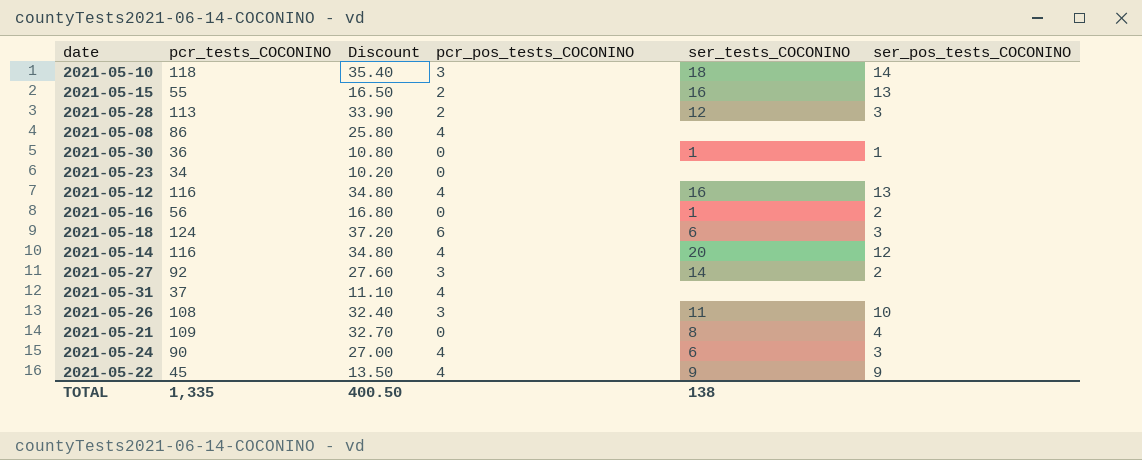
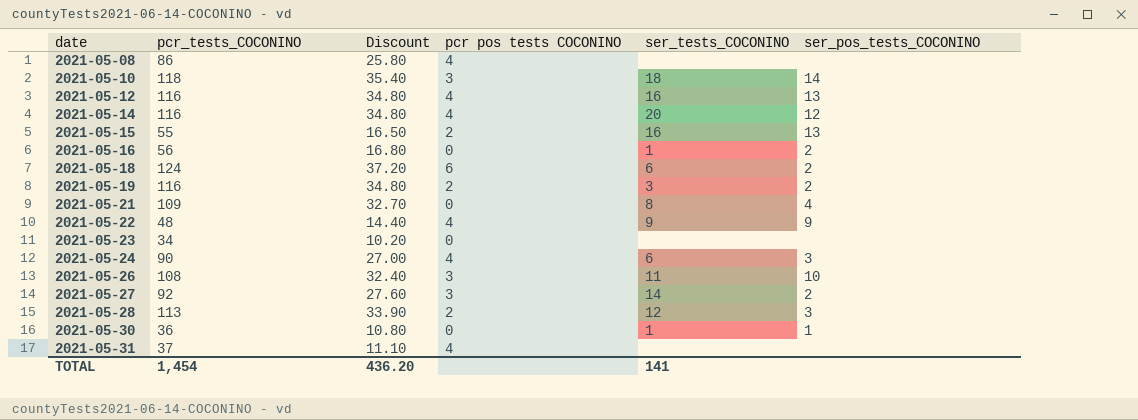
row order: none -> date ascending
column name: pcr_pos_tests_COCONINO -> pcr pos tests COCONINO
2021-05-18 | ser_pos_tests_COCONINO: 3 -> 2
row 2021-05-19: none -> 116 | 34.80 | 2 | 3 | 2
2021-05-22 | pcr_tests_COCONINO: 45 -> 48
2021-05-22 | Discount: 13.50 -> 14.40
TOTAL | pcr_tests_COCONINO: 1,335 -> 1,454
TOTAL | Discount: 400.50 -> 436.20
TOTAL | ser_tests_COCONINO: 138 -> 141

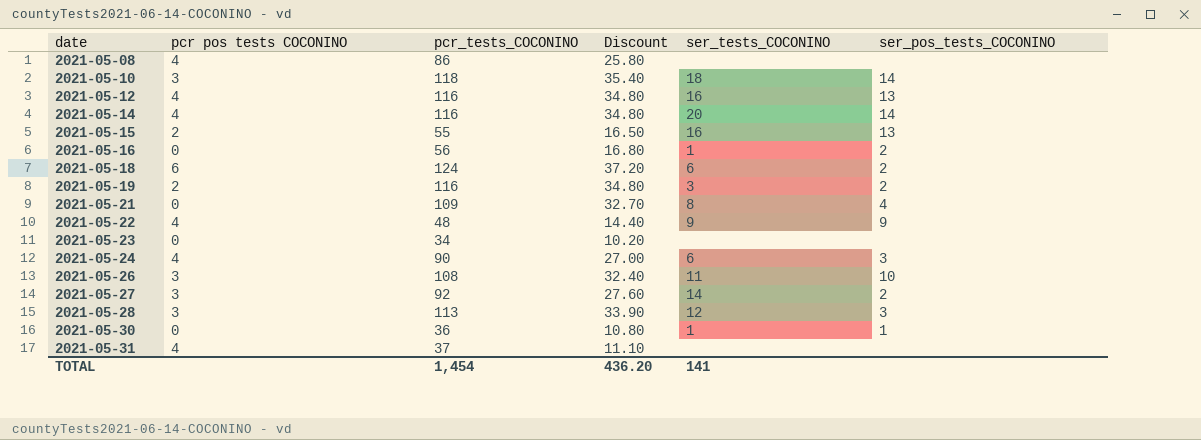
column pcr pos tests COCONINO | position: 4 -> 2
2021-05-14 | ser_pos_tests_COCONINO: 12 -> 14
2021-05-28 | pcr pos tests COCONINO: 2 -> 3

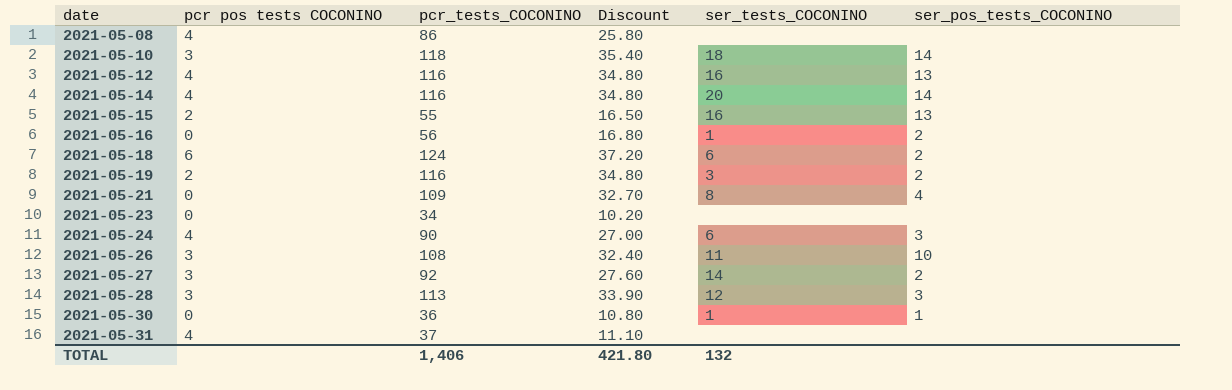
row 2021-05-22: 4 | 48 | 14.40 | 9 | 9 -> none
TOTAL | pcr_tests_COCONINO: 1,454 -> 1,406
TOTAL | Discount: 436.20 -> 421.80
TOTAL | ser_tests_COCONINO: 141 -> 132

